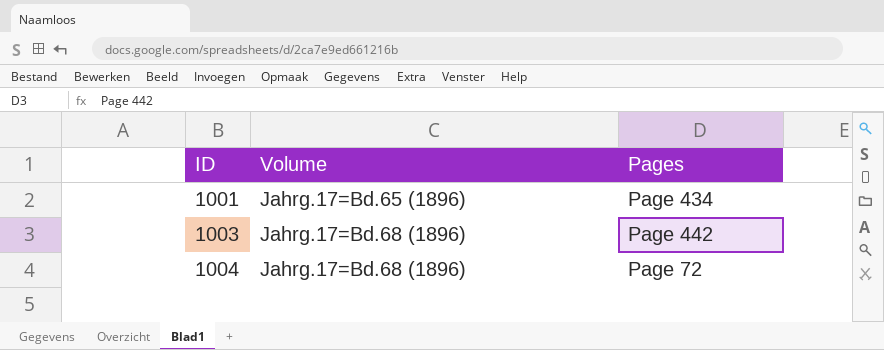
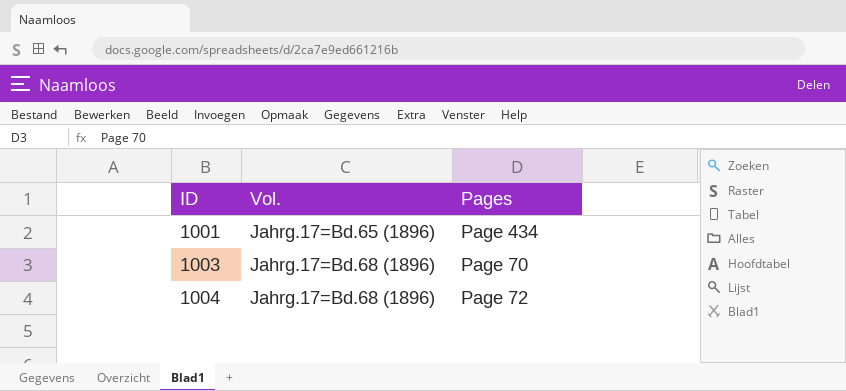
column name: Volume -> Vol.
1003 | Pages: Page 442 -> Page 70

